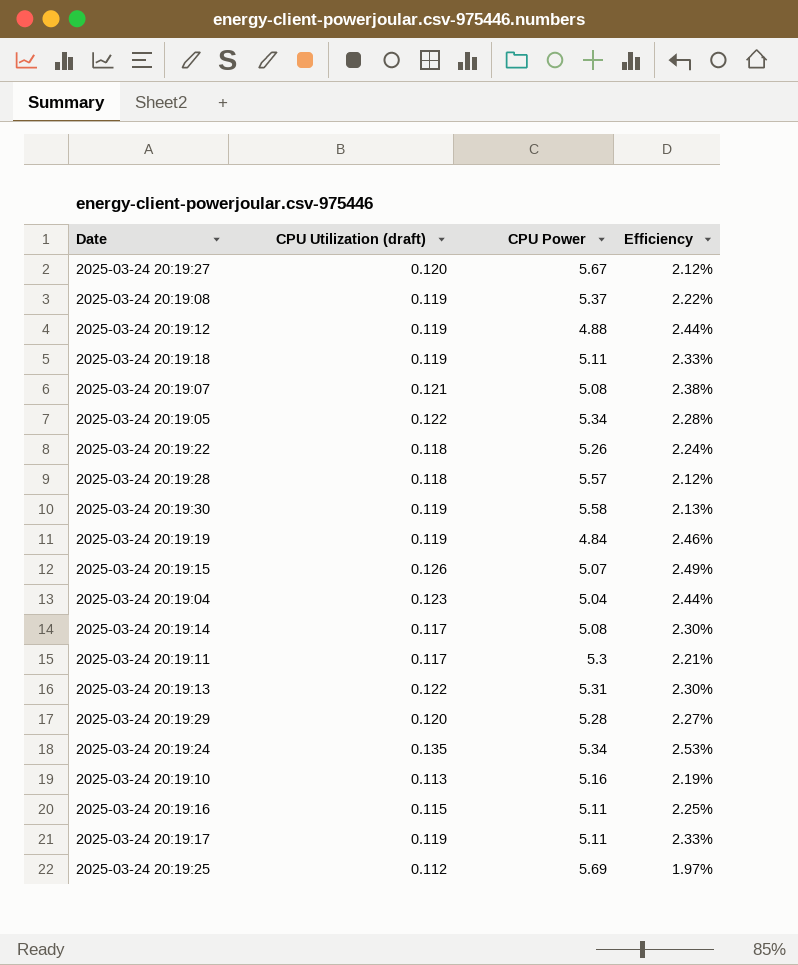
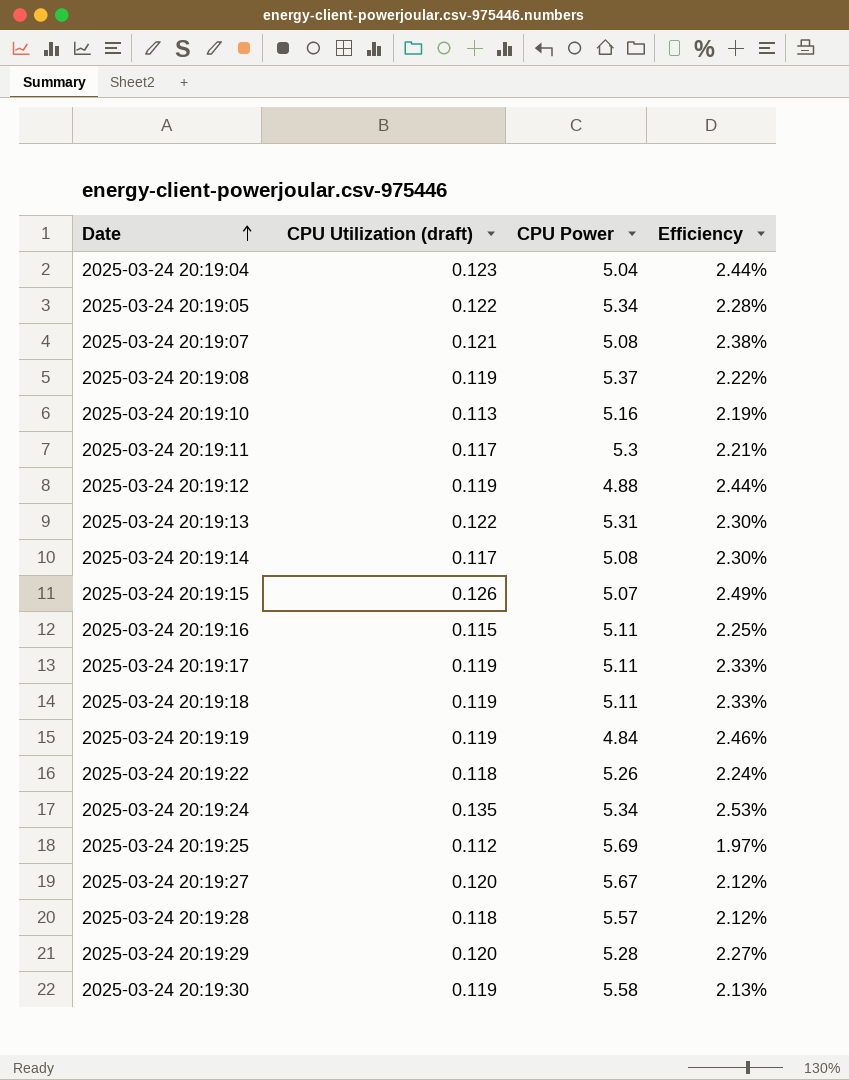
row order: none -> Date ascending

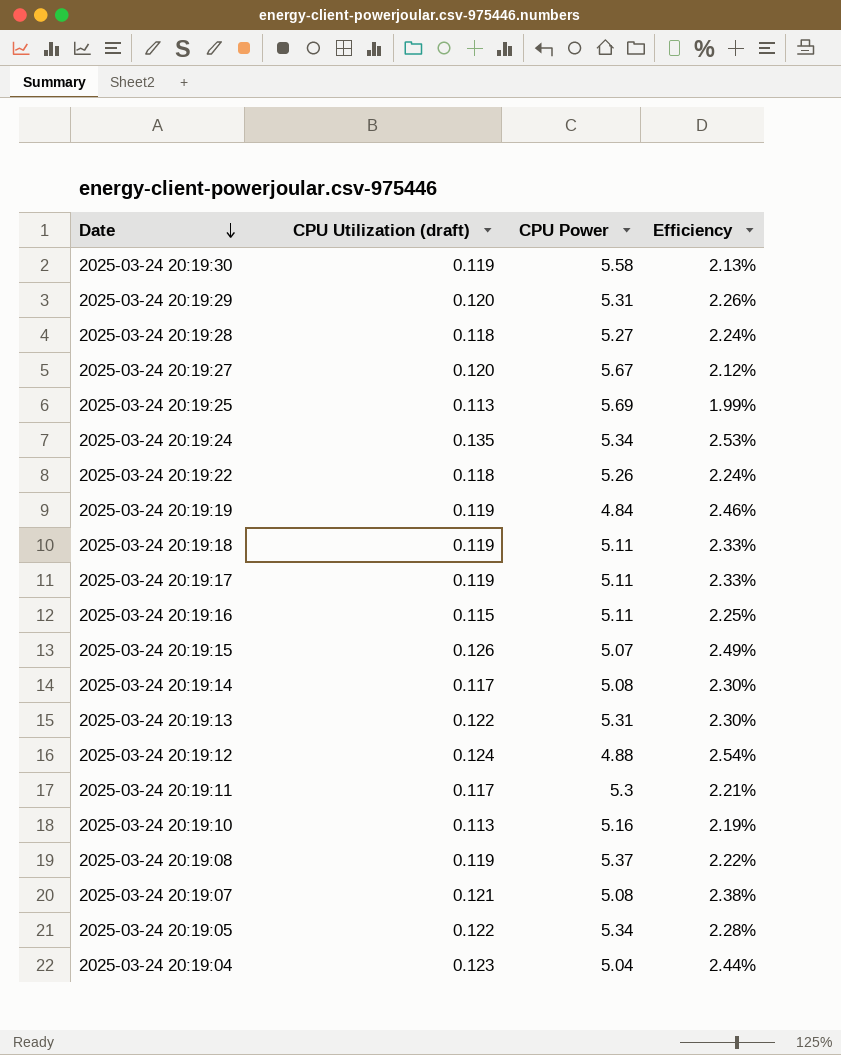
row order: Date ascending -> Date descending
2025-03-24 20:19:29 | CPU Power: 5.28 -> 5.31
2025-03-24 20:19:29 | Efficiency: 2.27% -> 2.26%
2025-03-24 20:19:28 | CPU Power: 5.57 -> 5.27
2025-03-24 20:19:28 | Efficiency: 2.12% -> 2.24%
2025-03-24 20:19:25 | CPU Utilization (draft): 0.112 -> 0.113
2025-03-24 20:19:25 | Efficiency: 1.97% -> 1.99%
2025-03-24 20:19:12 | CPU Utilization (draft): 0.119 -> 0.124
2025-03-24 20:19:12 | Efficiency: 2.44% -> 2.54%

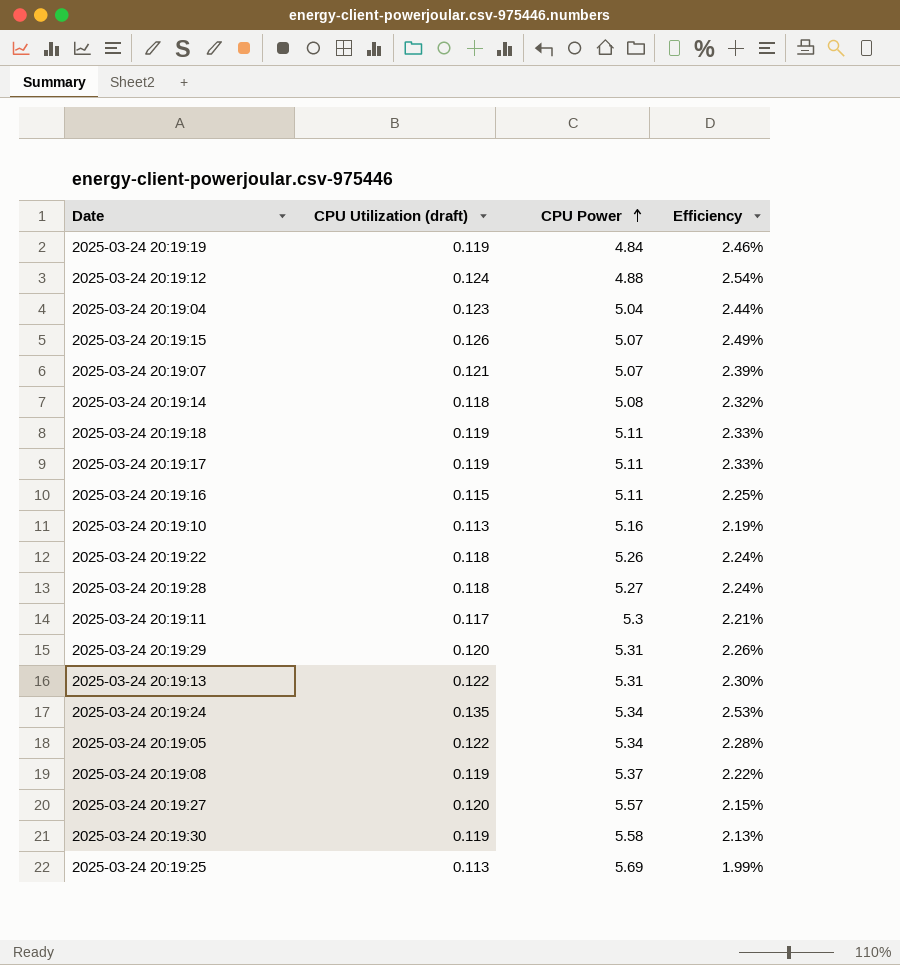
row order: Date descending -> CPU Power ascending
2025-03-24 20:19:07 | CPU Power: 5.08 -> 5.07
2025-03-24 20:19:07 | Efficiency: 2.38% -> 2.39%
2025-03-24 20:19:14 | CPU Utilization (draft): 0.117 -> 0.118
2025-03-24 20:19:14 | Efficiency: 2.30% -> 2.32%
2025-03-24 20:19:27 | CPU Power: 5.67 -> 5.57
2025-03-24 20:19:27 | Efficiency: 2.12% -> 2.15%

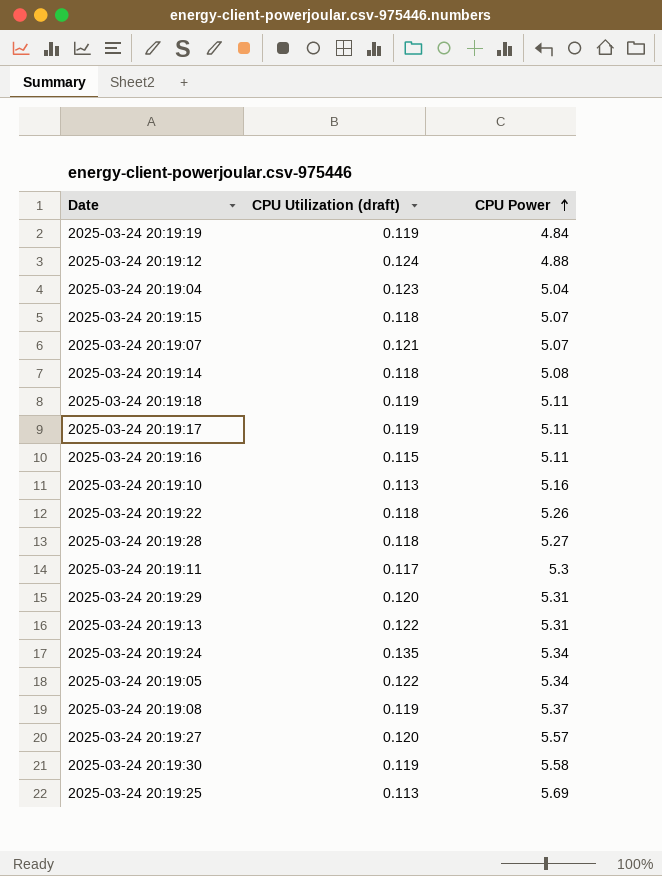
column Efficiency | formula: [CPU Utilization (draft)] / [CPU Power] -> none
2025-03-24 20:19:15 | CPU Utilization (draft): 0.126 -> 0.118

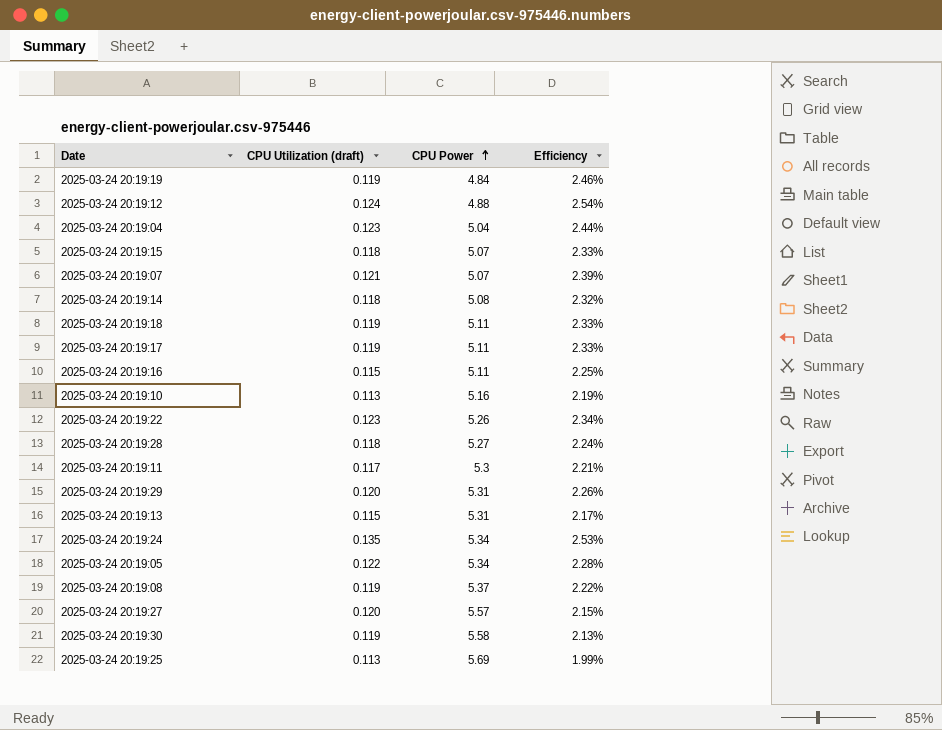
column Efficiency | formula: none -> [CPU Utilization (draft)] / [CPU Power]
2025-03-24 20:19:22 | CPU Utilization (draft): 0.118 -> 0.123
2025-03-24 20:19:13 | CPU Utilization (draft): 0.122 -> 0.115

